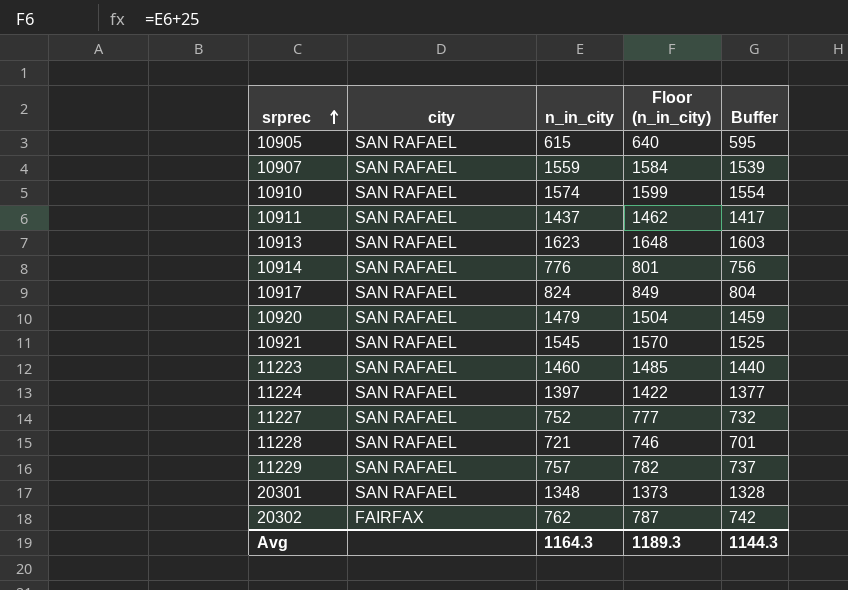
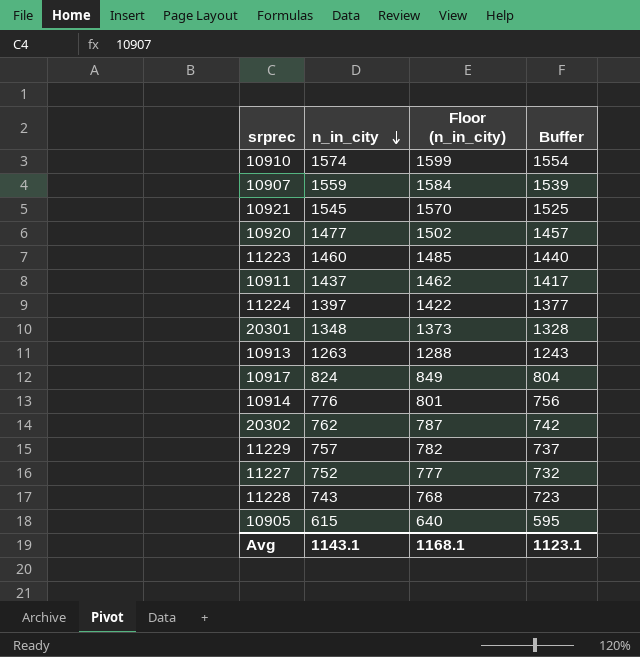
row order: srprec ascending -> n_in_city descending
column city | position: 2 -> none
10920 | n_in_city: 1479 -> 1477
10920 | Floor (n_in_city): 1504 -> 1502
10920 | Buffer: 1459 -> 1457
10913 | n_in_city: 1623 -> 1263
10913 | Floor (n_in_city): 1648 -> 1288
10913 | Buffer: 1603 -> 1243
11228 | n_in_city: 721 -> 743
11228 | Floor (n_in_city): 746 -> 768
11228 | Buffer: 701 -> 723
Avg | n_in_city: 1164.3 -> 1143.1
Avg | Floor (n_in_city): 1189.3 -> 1168.1
Avg | Buffer: 1144.3 -> 1123.1

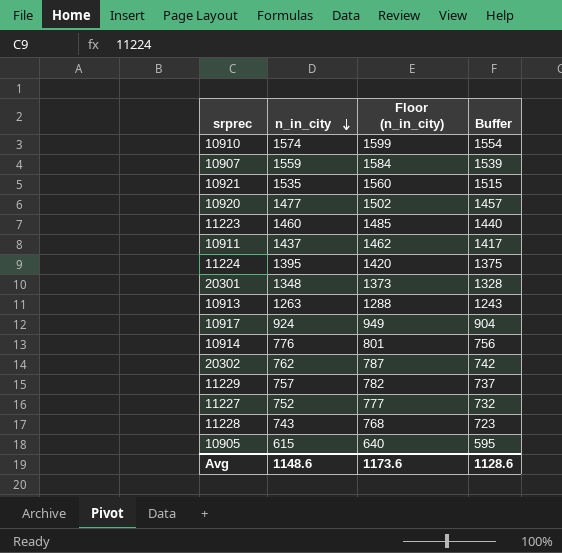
10921 | n_in_city: 1545 -> 1535
10921 | Floor (n_in_city): 1570 -> 1560
10921 | Buffer: 1525 -> 1515
11224 | n_in_city: 1397 -> 1395
11224 | Floor (n_in_city): 1422 -> 1420
11224 | Buffer: 1377 -> 1375
10917 | n_in_city: 824 -> 924
10917 | Floor (n_in_city): 849 -> 949
10917 | Buffer: 804 -> 904
Avg | n_in_city: 1143.1 -> 1148.6
Avg | Floor (n_in_city): 1168.1 -> 1173.6
Avg | Buffer: 1123.1 -> 1128.6

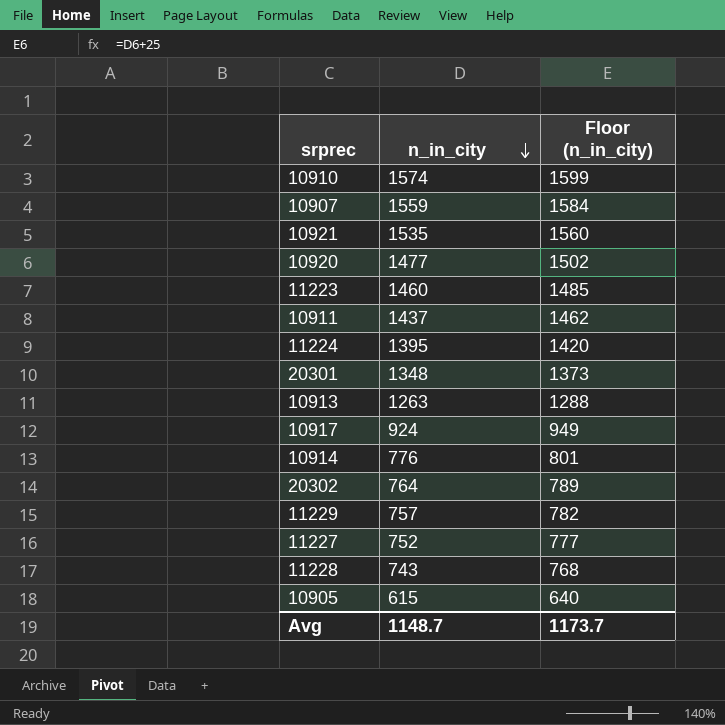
column Buffer | formula: [n_in_city] - 20 -> none
20302 | n_in_city: 762 -> 764
20302 | Floor (n_in_city): 787 -> 789
Avg | n_in_city: 1148.6 -> 1148.7
Avg | Floor (n_in_city): 1173.6 -> 1173.7

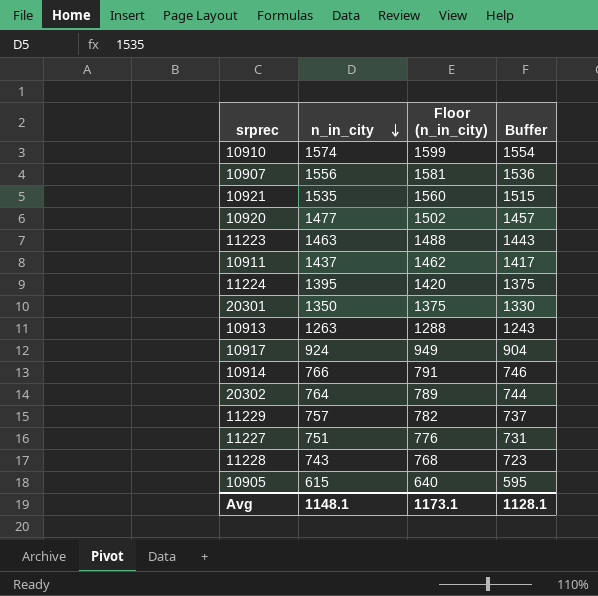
column Buffer | formula: none -> [n_in_city] - 20
10907 | n_in_city: 1559 -> 1556
10907 | Floor (n_in_city): 1584 -> 1581
11223 | n_in_city: 1460 -> 1463
11223 | Floor (n_in_city): 1485 -> 1488
20301 | n_in_city: 1348 -> 1350
20301 | Floor (n_in_city): 1373 -> 1375
10914 | n_in_city: 776 -> 766
10914 | Floor (n_in_city): 801 -> 791
11227 | n_in_city: 752 -> 751
11227 | Floor (n_in_city): 777 -> 776
Avg | n_in_city: 1148.7 -> 1148.1
Avg | Floor (n_in_city): 1173.7 -> 1173.1

